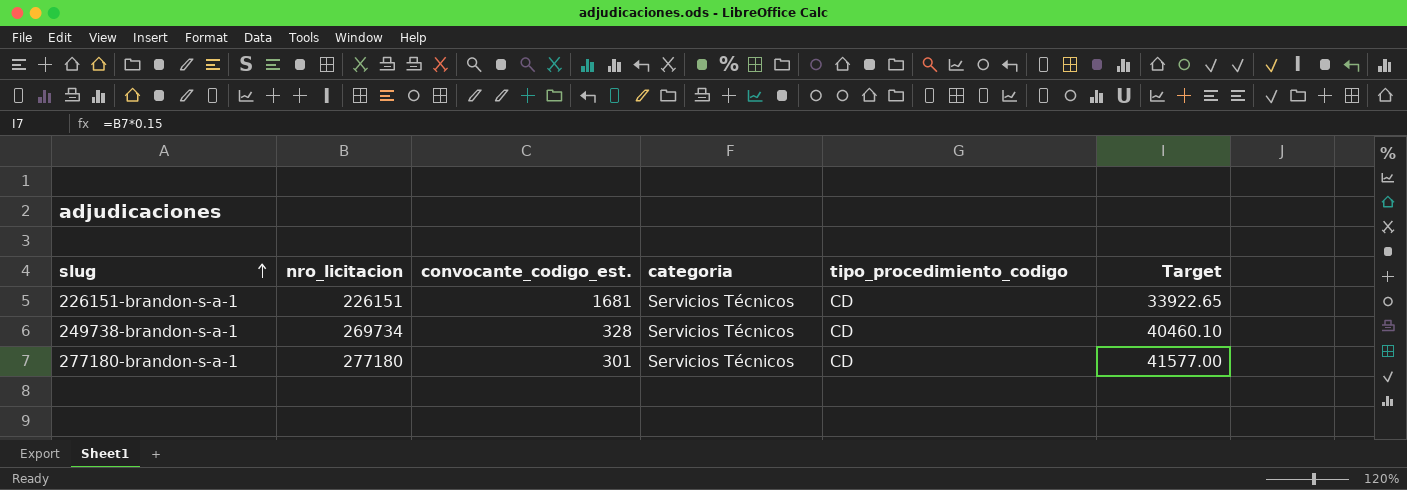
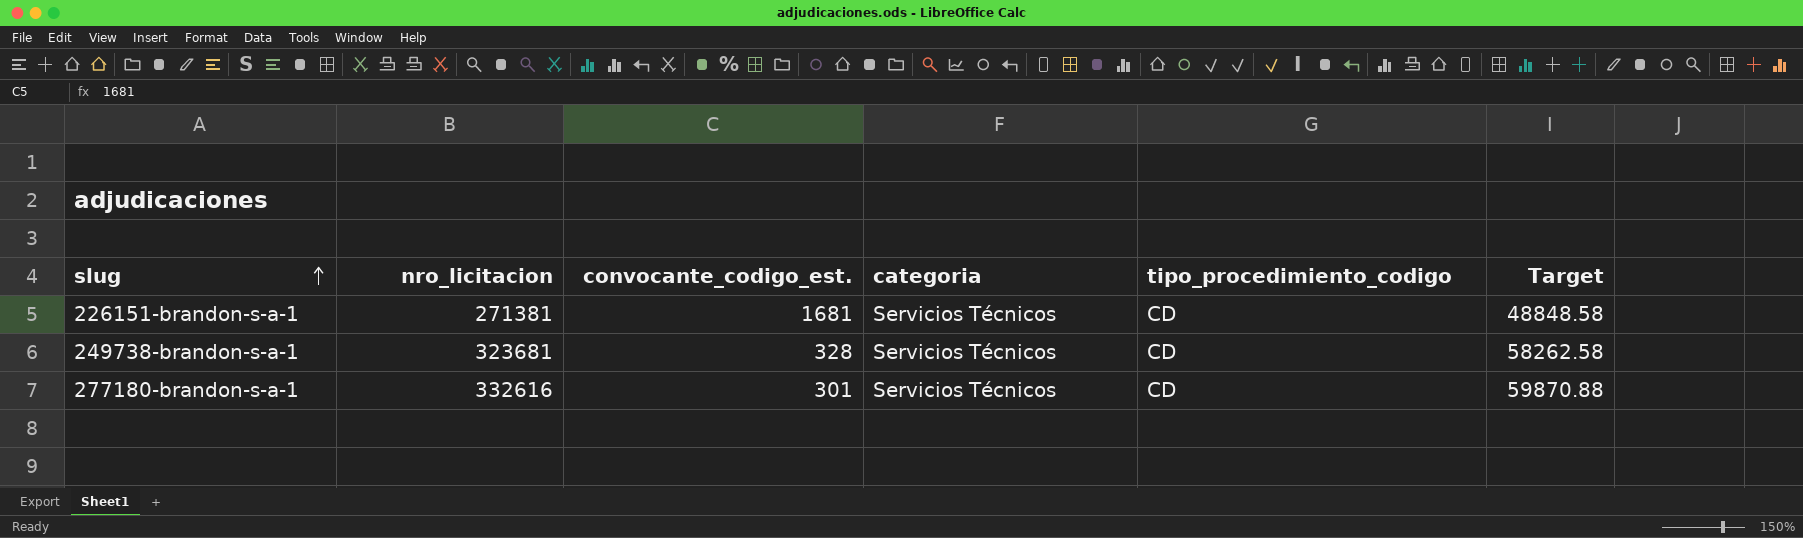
column Target | formula: [nro_licitacion] * 0.15 -> [nro_licitacion] * 0.18
226151-brandon-s-a-1 | nro_licitacion: 226151 -> 271381
249738-brandon-s-a-1 | nro_licitacion: 269734 -> 323681
277180-brandon-s-a-1 | nro_licitacion: 277180 -> 332616

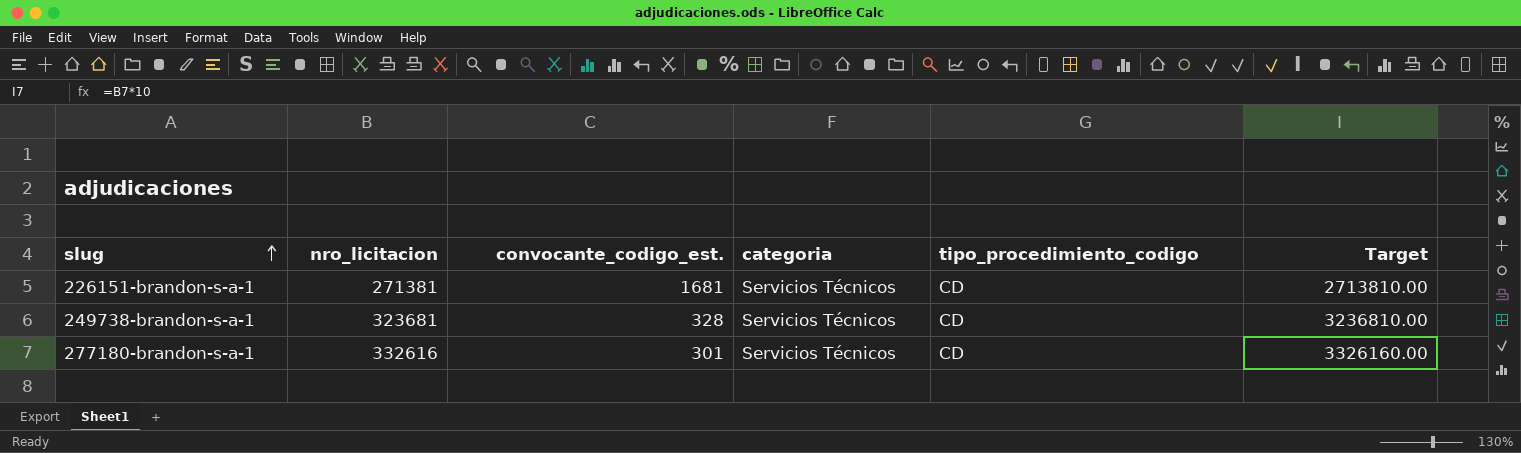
column Target | formula: [nro_licitacion] * 0.18 -> [nro_licitacion] * 10

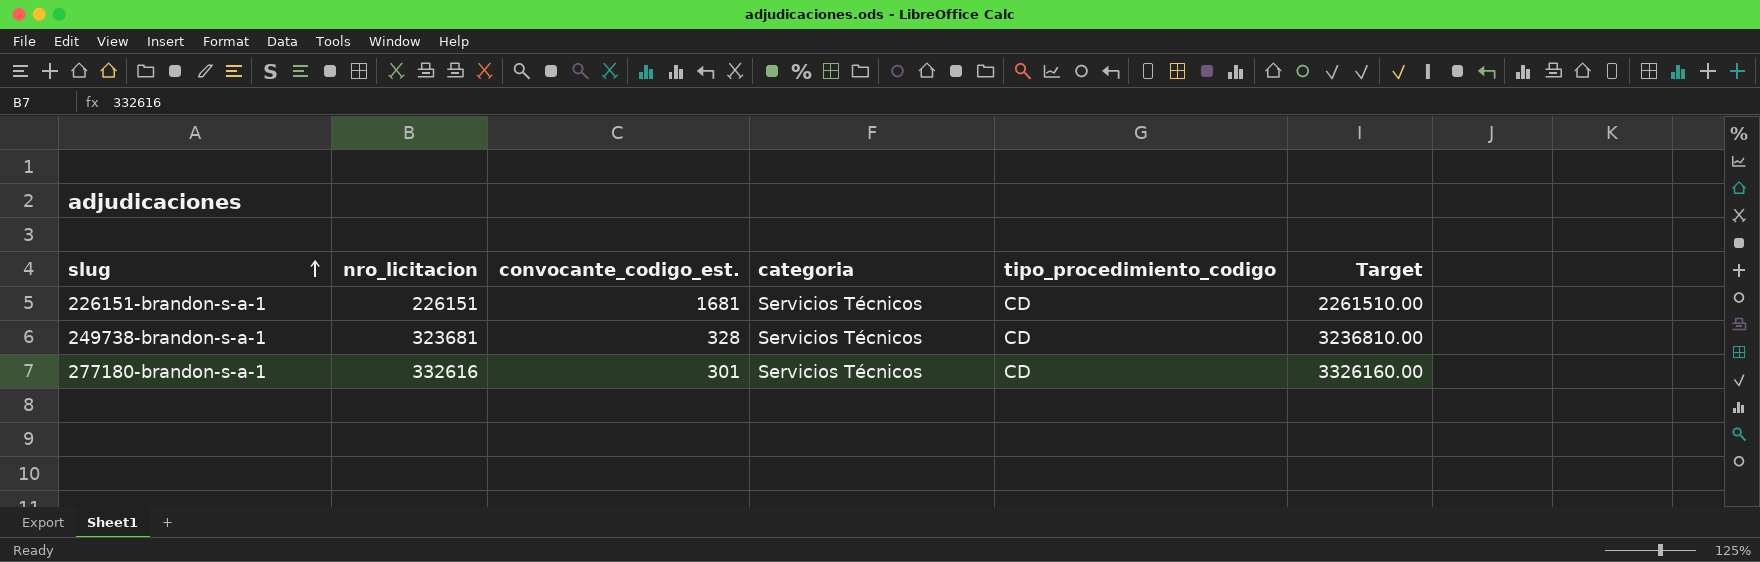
226151-brandon-s-a-1 | nro_licitacion: 271381 -> 226151
226151-brandon-s-a-1 | Target: 2713810.00 -> 2261510.00

